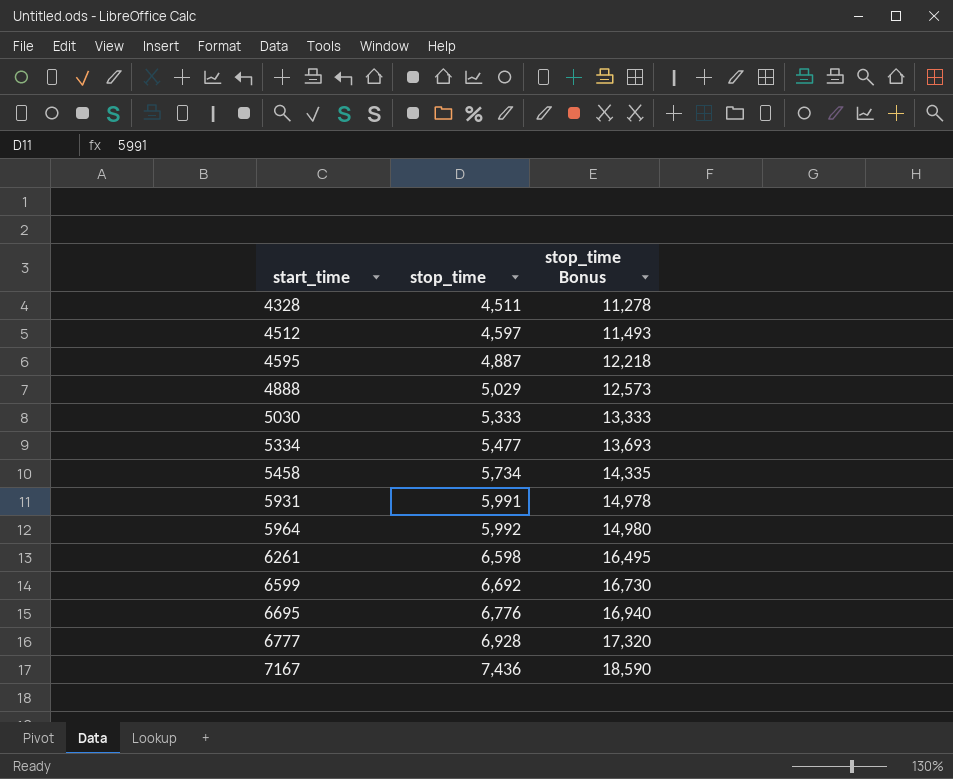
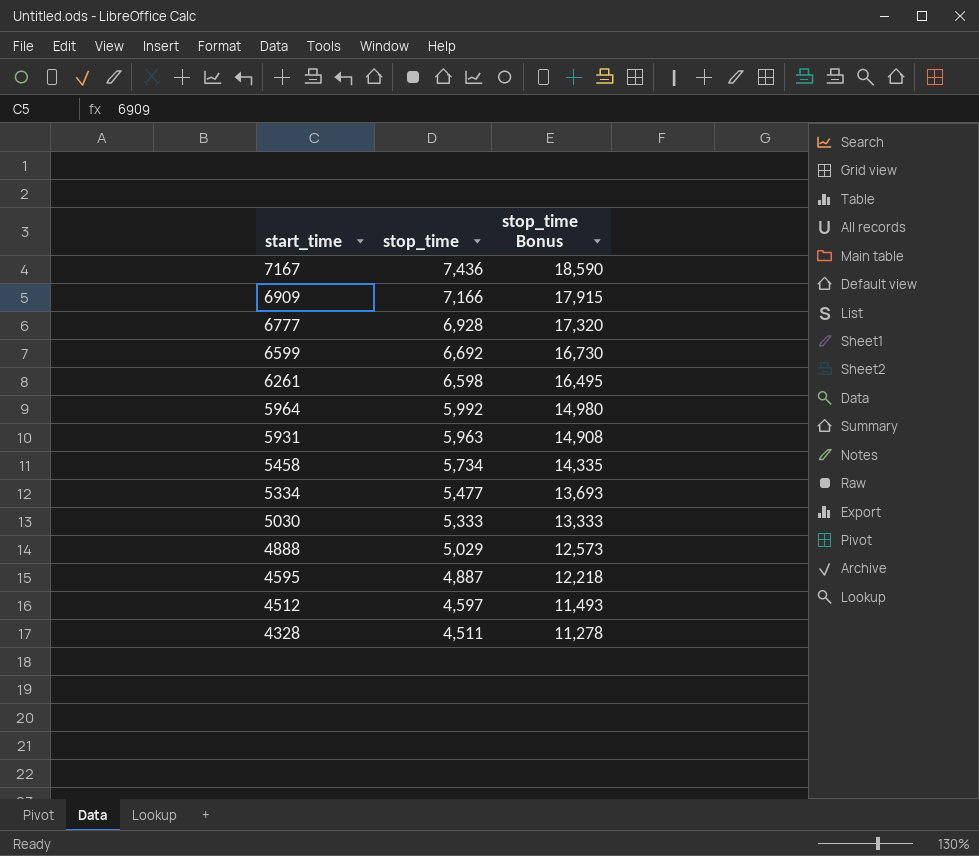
row order: start_time ascending -> start_time descending
row 6695: 6,776 | 16,940 -> none
row 6909: none -> 7,166 | 17,915
5931 | stop_time: 5,991 -> 5,963
5931 | stop_time Bonus: 14,978 -> 14,908

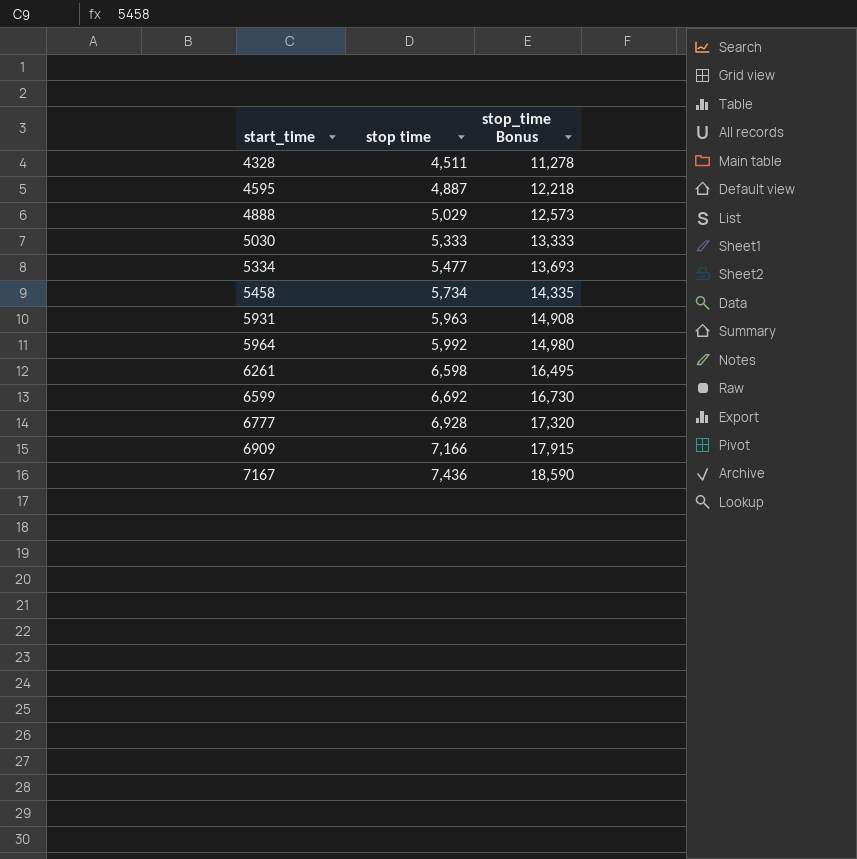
row order: start_time descending -> start_time ascending
column name: stop_time -> stop time
row 4512: 4,597 | 11,493 -> none

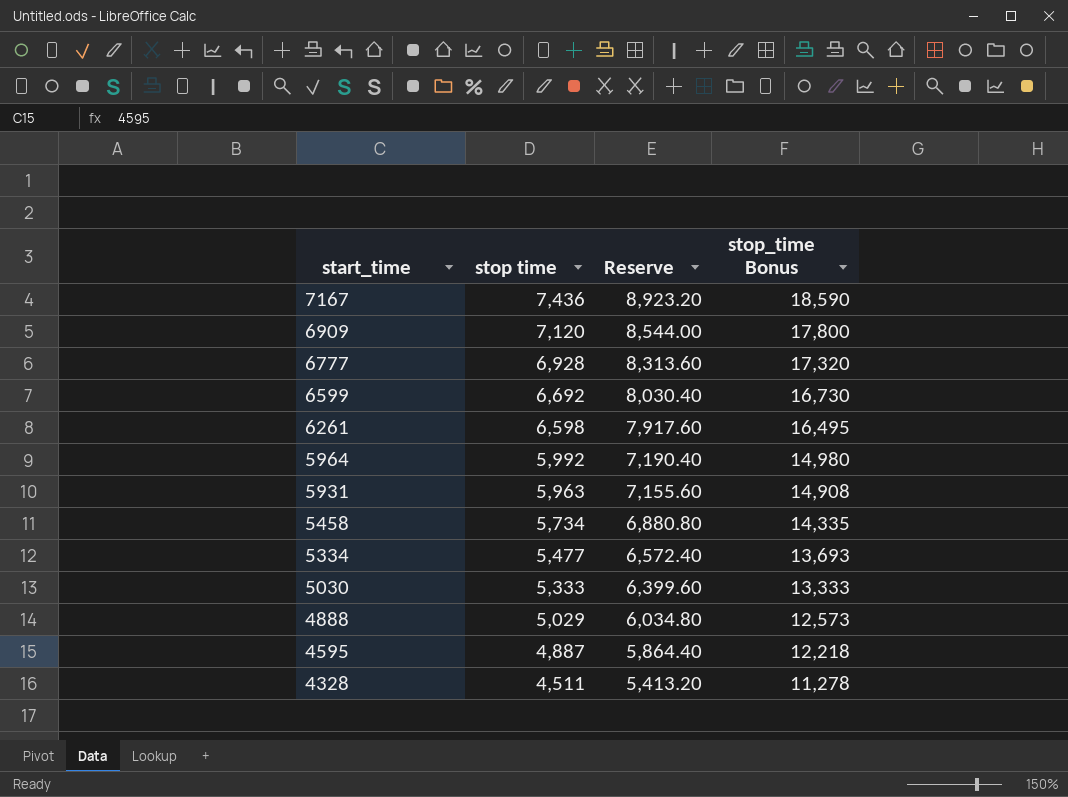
row order: start_time ascending -> start_time descending
column Reserve | formula: none -> [stop time] * 1.2
6909 | stop time: 7,166 -> 7,120
6909 | stop_time Bonus: 17,915 -> 17,800

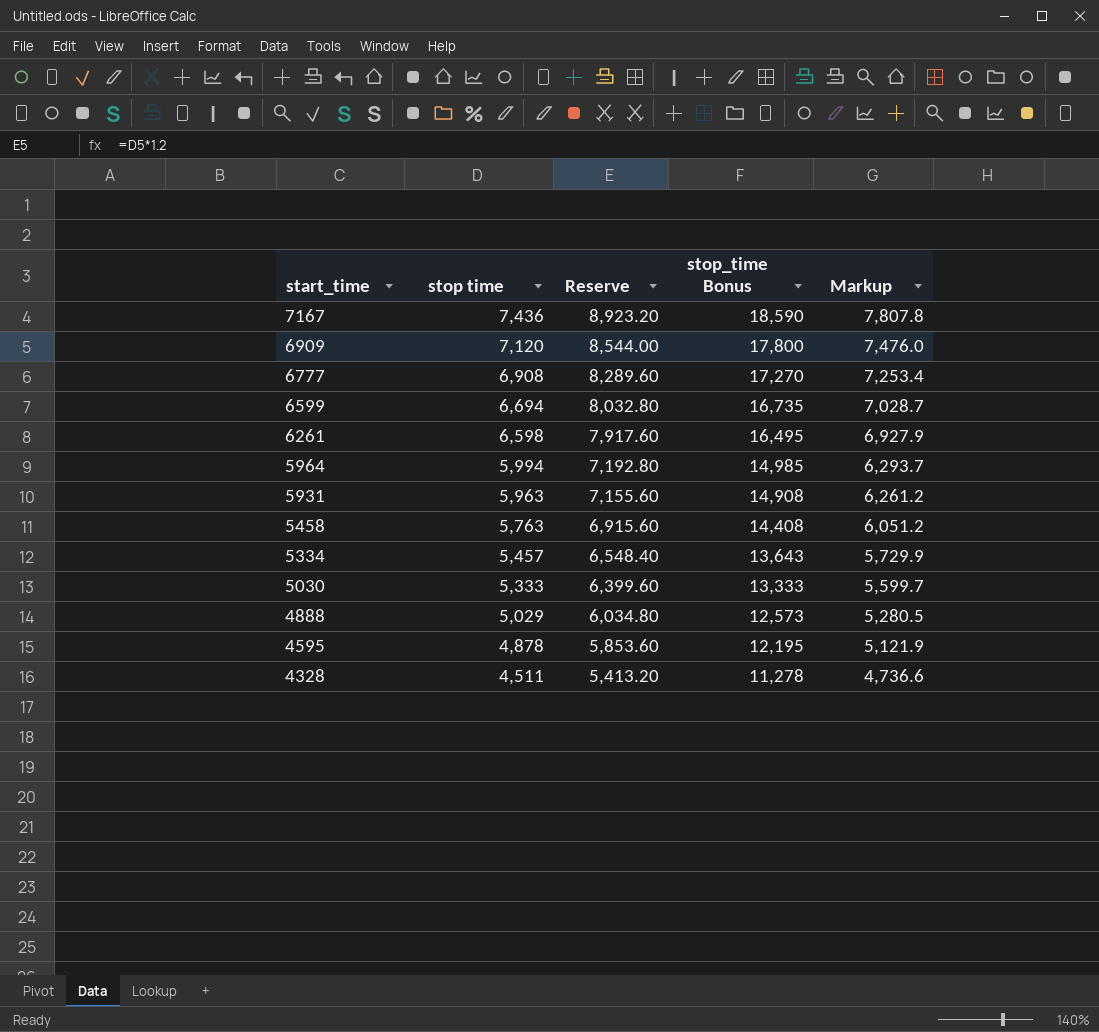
column Markup | formula: none -> [stop time] * 1.05
6777 | stop time: 6,928 -> 6,908
6777 | Reserve: 8,313.60 -> 8,289.60
6777 | stop_time Bonus: 17,320 -> 17,270
6599 | stop time: 6,692 -> 6,694
6599 | Reserve: 8,030.40 -> 8,032.80
6599 | stop_time Bonus: 16,730 -> 16,735
5964 | stop time: 5,992 -> 5,994
5964 | Reserve: 7,190.40 -> 7,192.80
5964 | stop_time Bonus: 14,980 -> 14,985
5458 | stop time: 5,734 -> 5,763
5458 | Reserve: 6,880.80 -> 6,915.60
5458 | stop_time Bonus: 14,335 -> 14,408
5334 | stop time: 5,477 -> 5,457
5334 | Reserve: 6,572.40 -> 6,548.40
5334 | stop_time Bonus: 13,693 -> 13,643
4595 | stop time: 4,887 -> 4,878
4595 | Reserve: 5,864.40 -> 5,853.60
4595 | stop_time Bonus: 12,218 -> 12,195

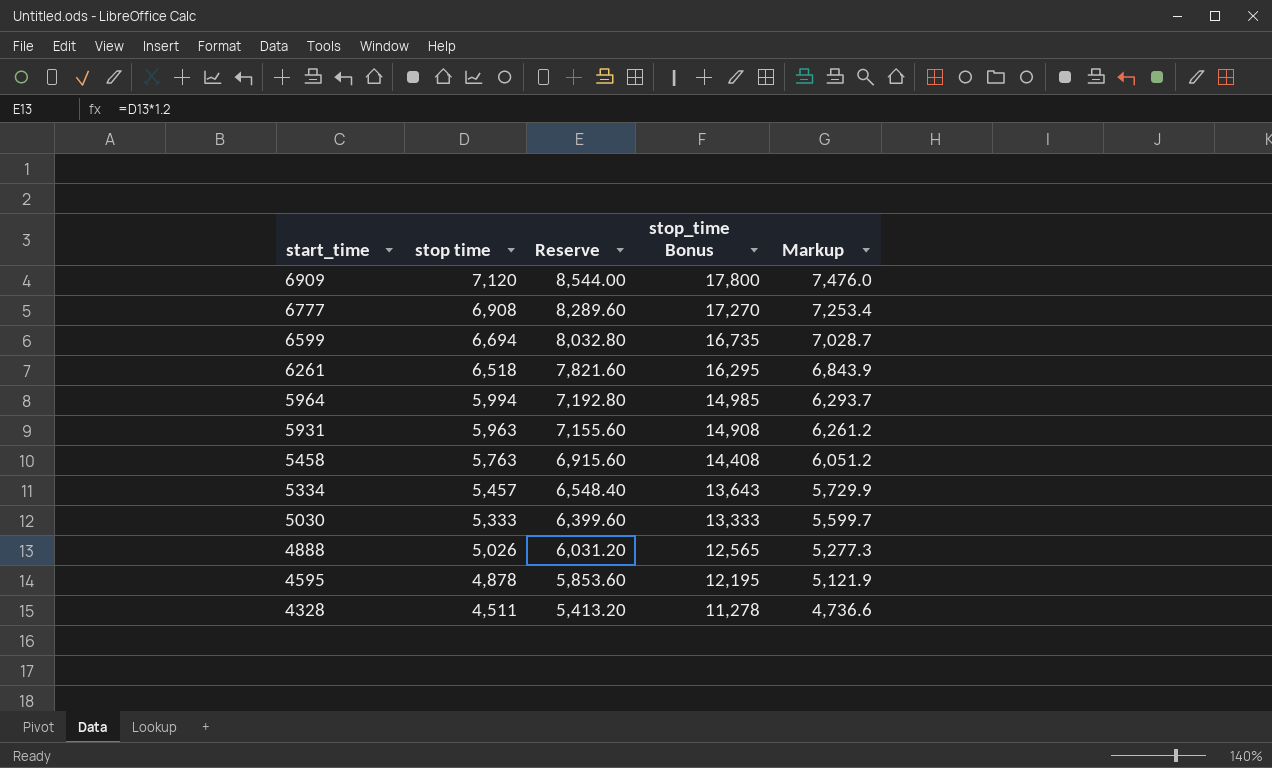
row 7167: 7,436 | 8,923.20 | 18,590 | 7,807.8 -> none
6261 | stop time: 6,598 -> 6,518
6261 | Reserve: 7,917.60 -> 7,821.60
6261 | stop_time Bonus: 16,495 -> 16,295
6261 | Markup: 6,927.9 -> 6,843.9
4888 | stop time: 5,029 -> 5,026
4888 | Reserve: 6,034.80 -> 6,031.20
4888 | stop_time Bonus: 12,573 -> 12,565
4888 | Markup: 5,280.5 -> 5,277.3

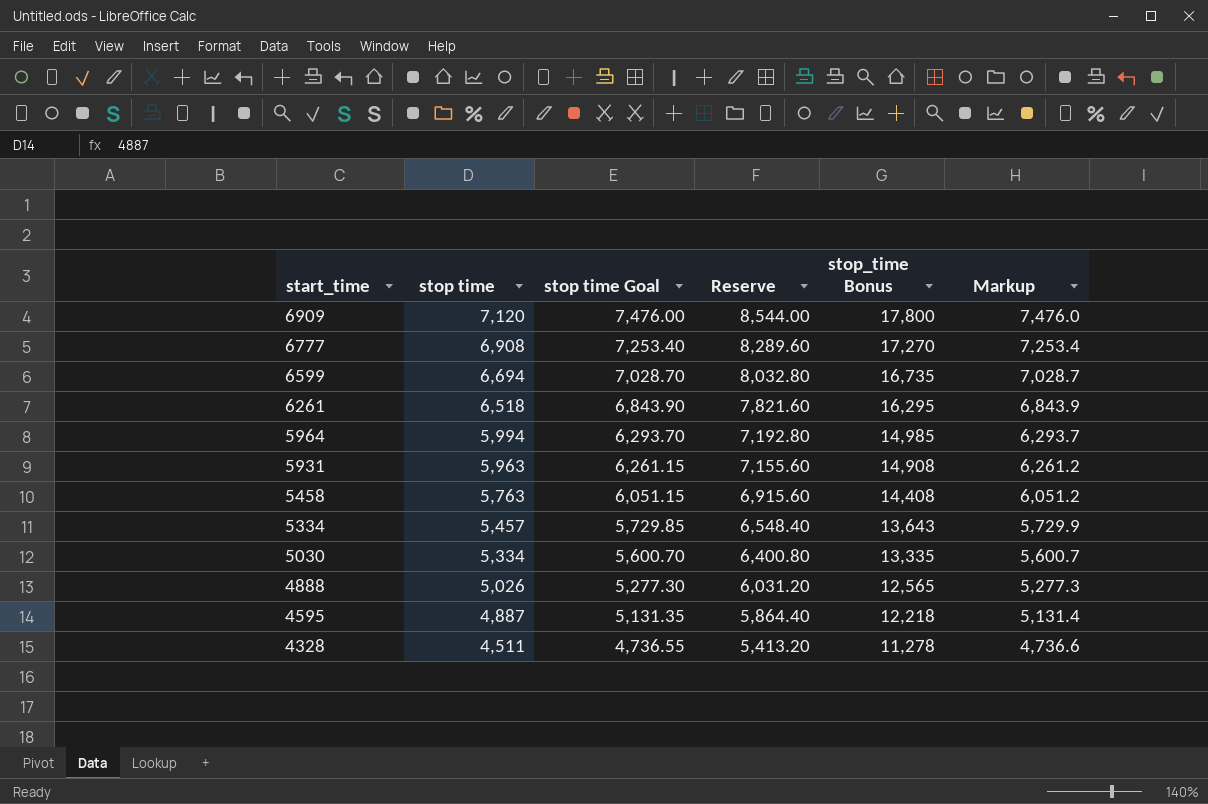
column stop time Goal | formula: none -> [stop time] * 1.05
5030 | stop time: 5,333 -> 5,334
5030 | Reserve: 6,399.60 -> 6,400.80
5030 | stop_time Bonus: 13,333 -> 13,335
5030 | Markup: 5,599.7 -> 5,600.7
4595 | stop time: 4,878 -> 4,887
4595 | Reserve: 5,853.60 -> 5,864.40
4595 | stop_time Bonus: 12,195 -> 12,218
4595 | Markup: 5,121.9 -> 5,131.4

